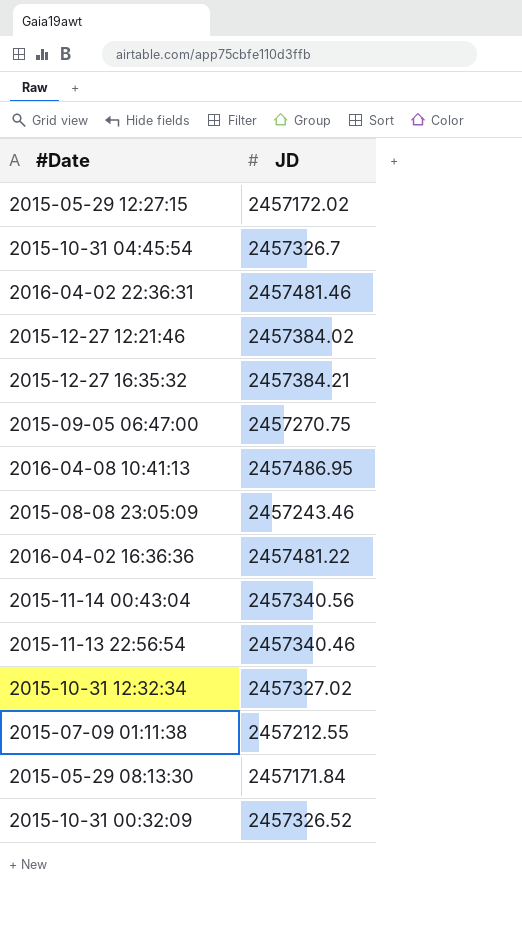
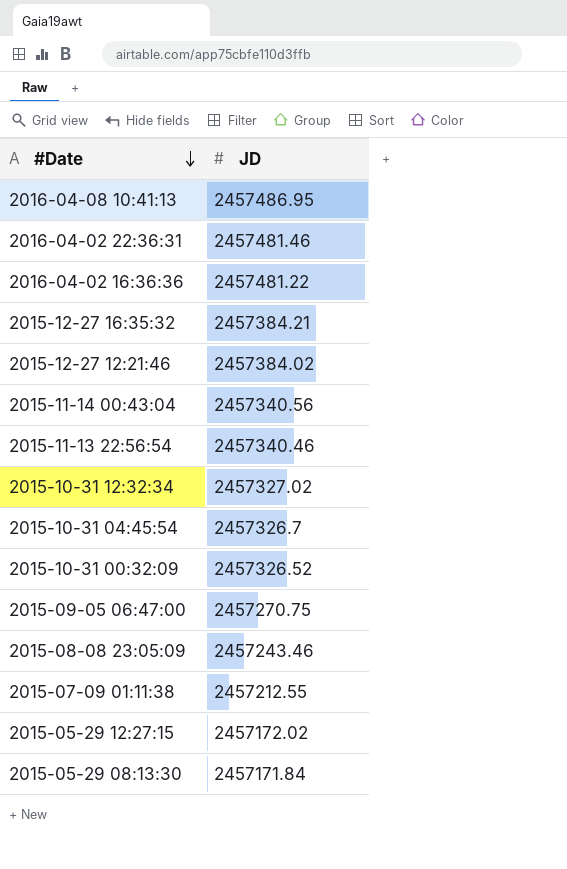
row order: none -> #Date descending

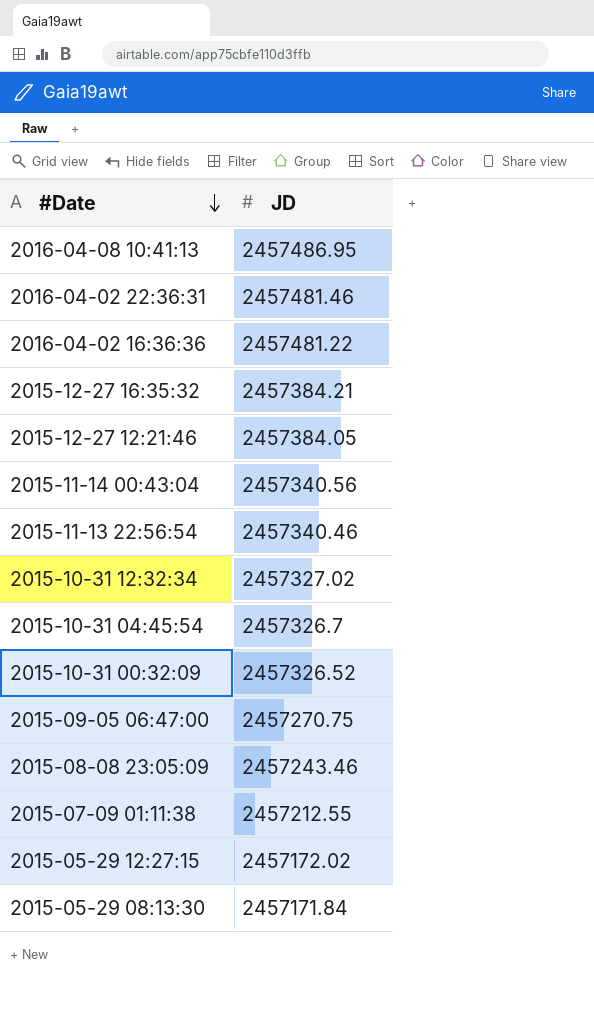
2015-12-27 12:21:46 | JD: 2457384.02 -> 2457384.05

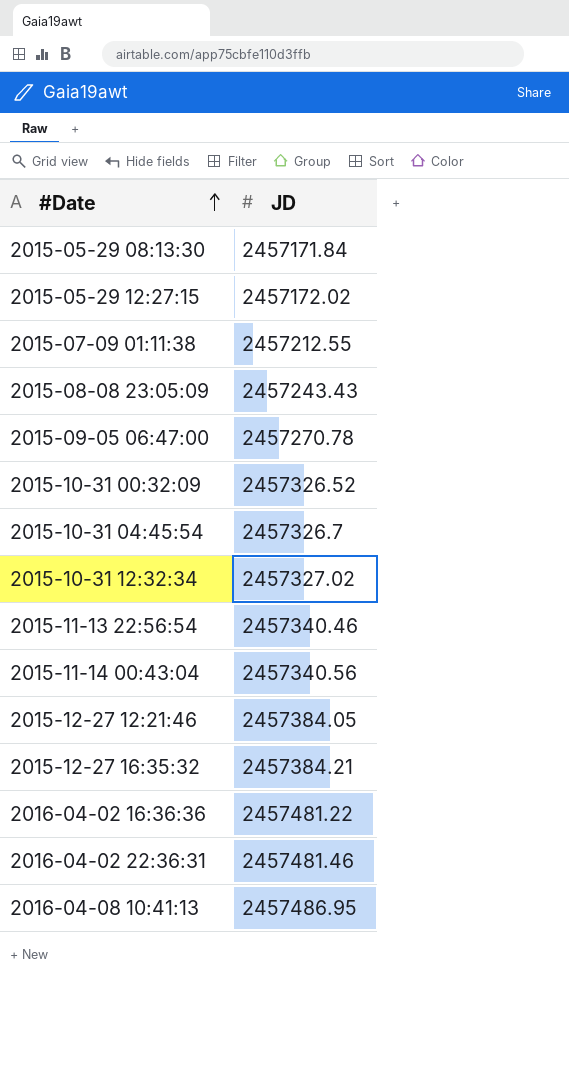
row order: #Date descending -> #Date ascending
2015-08-08 23:05:09 | JD: 2457243.46 -> 2457243.43
2015-09-05 06:47:00 | JD: 2457270.75 -> 2457270.78

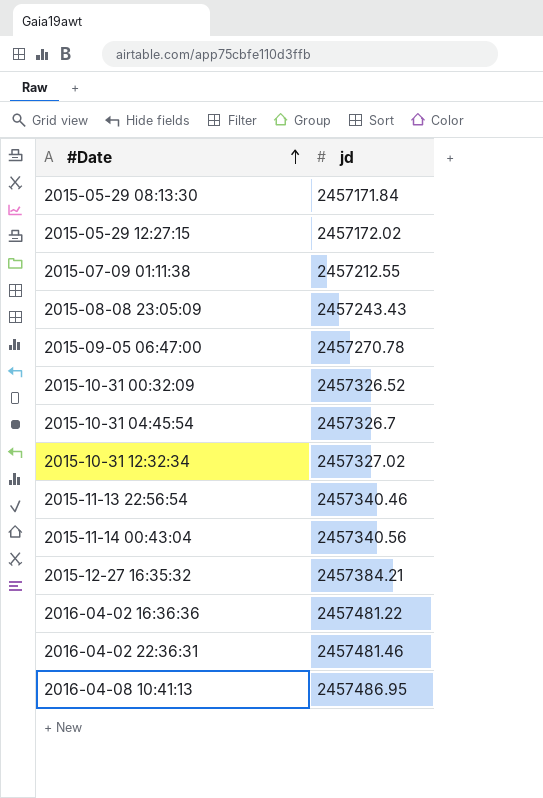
column name: JD -> jd
row 2015-12-27 12:21:46: 2457384.05 -> none

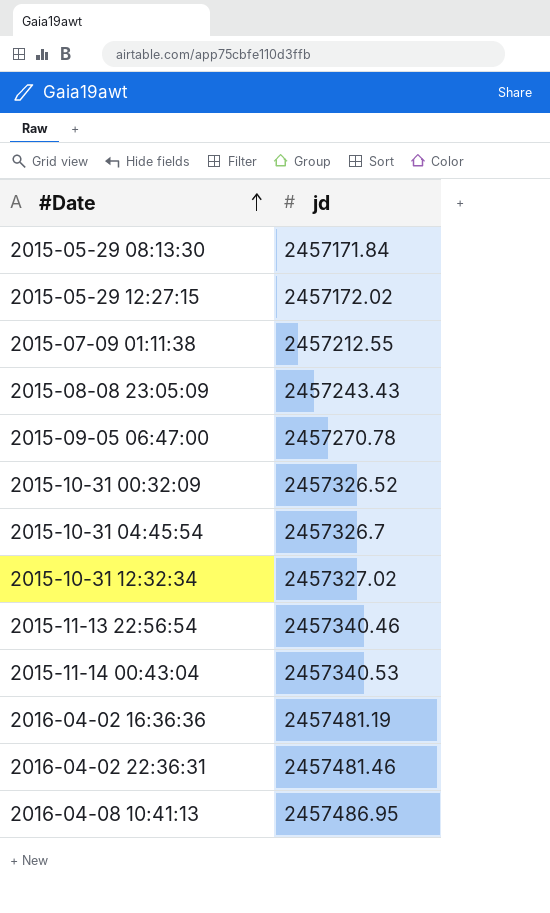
row 2015-12-27 16:35:32: 2457384.21 -> none
2015-11-14 00:43:04 | jd: 2457340.56 -> 2457340.53
2016-04-02 16:36:36 | jd: 2457481.22 -> 2457481.19

